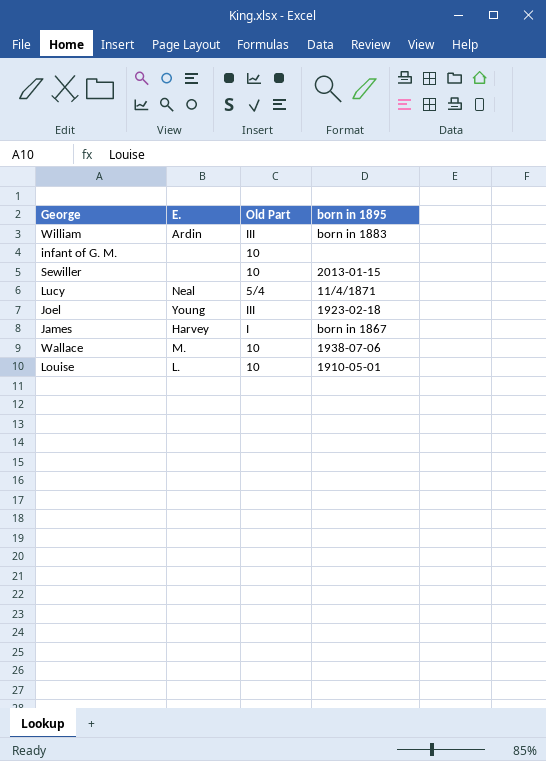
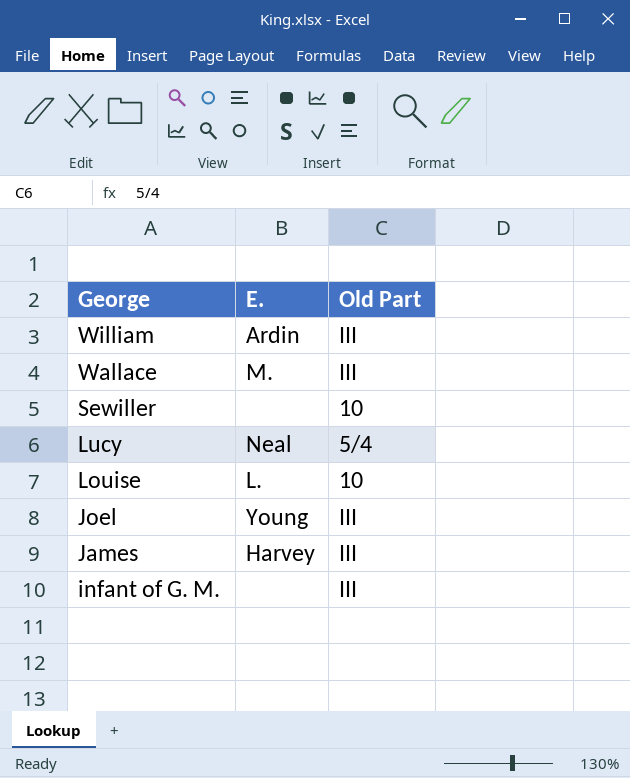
row order: none -> George descending
column born in 1895 | position: 4 -> none
Wallace | Old Part: 10 -> III
James | Old Part: I -> III
infant of G. M. | Old Part: 10 -> III

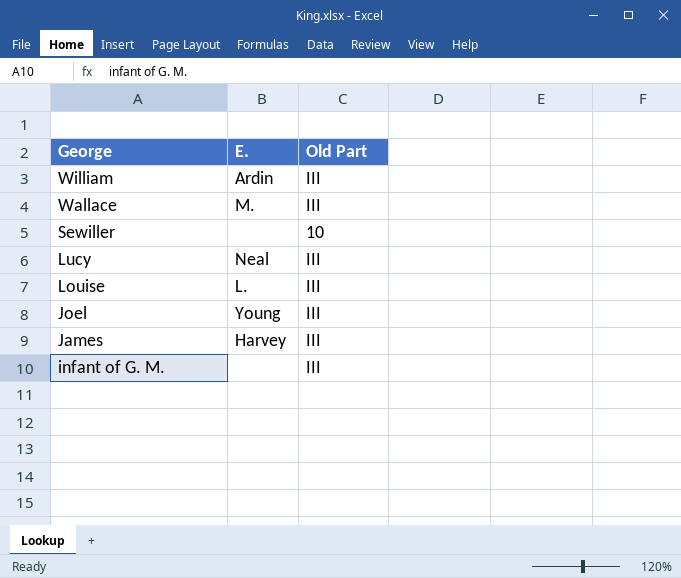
Lucy | Old Part: 5/4 -> III
Louise | Old Part: 10 -> III

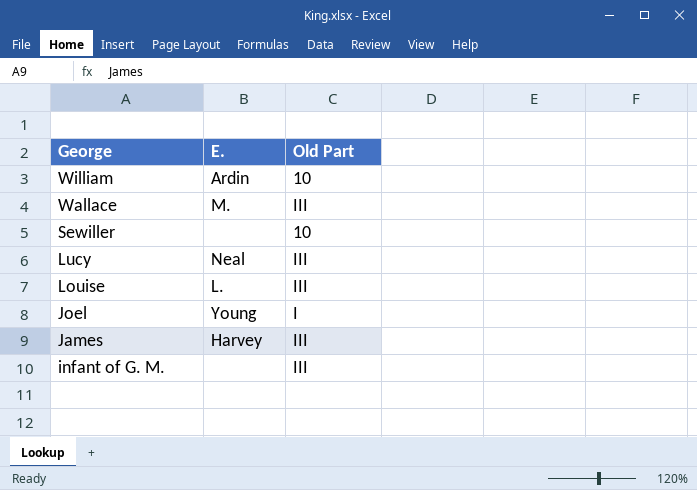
William | Old Part: III -> 10
Joel | Old Part: III -> I

